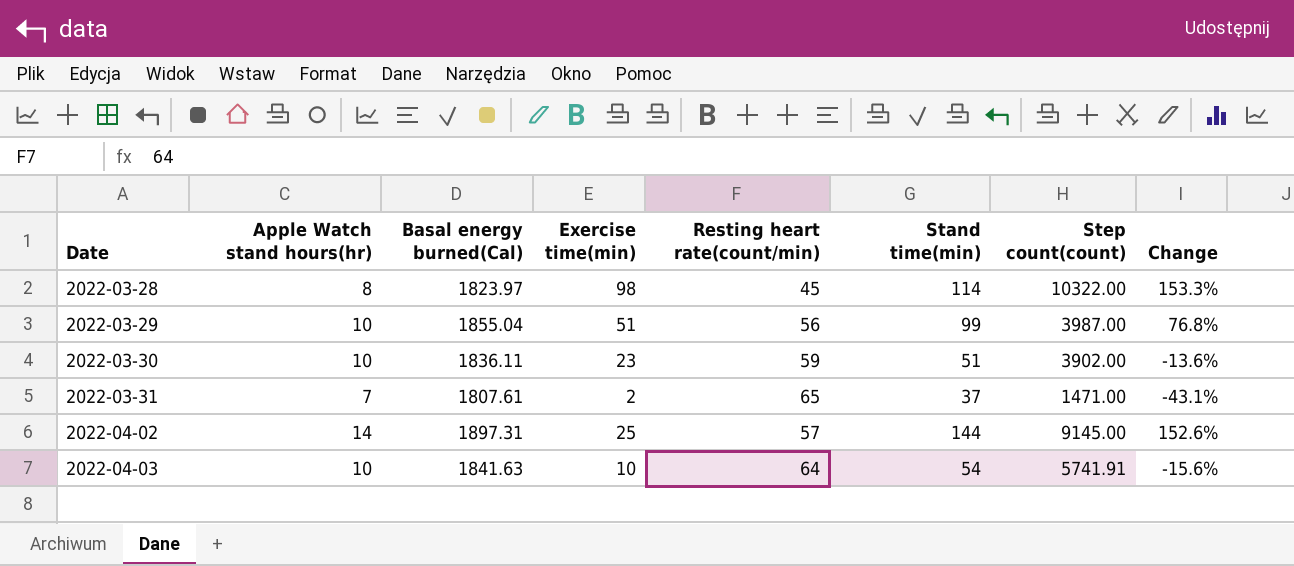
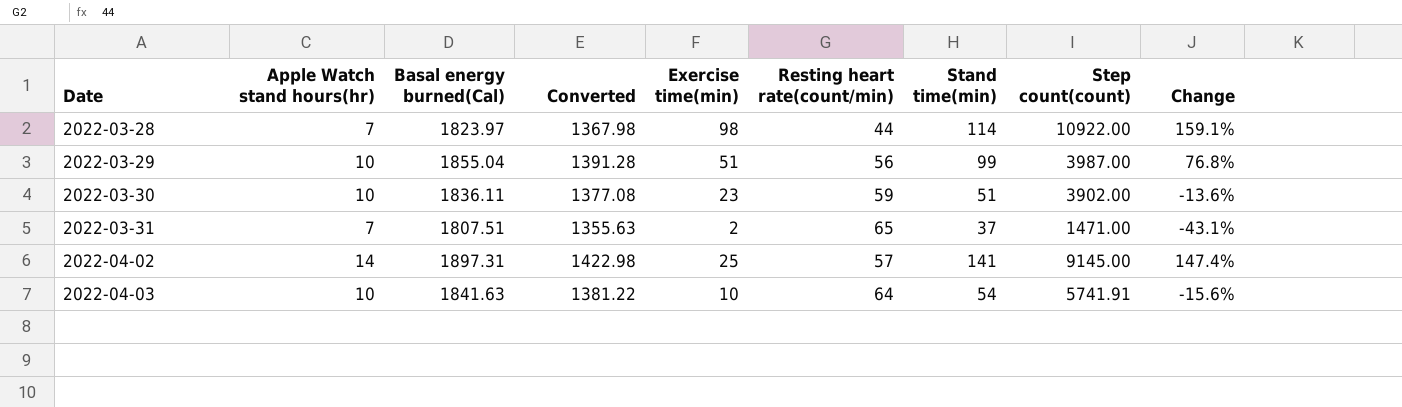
column Converted | formula: none -> [Basal energy burned(Cal)] * 0.75
2022-03-28 | Apple Watch stand hours(hr): 8 -> 7
2022-03-28 | Resting heart rate(count/min): 45 -> 44
2022-03-28 | Step count(count): 10322.00 -> 10922.00
2022-03-28 | Change: 153.3% -> 159.1%
2022-03-31 | Basal energy burned(Cal): 1807.61 -> 1807.51
2022-04-02 | Stand time(min): 144 -> 141
2022-04-02 | Change: 152.6% -> 147.4%

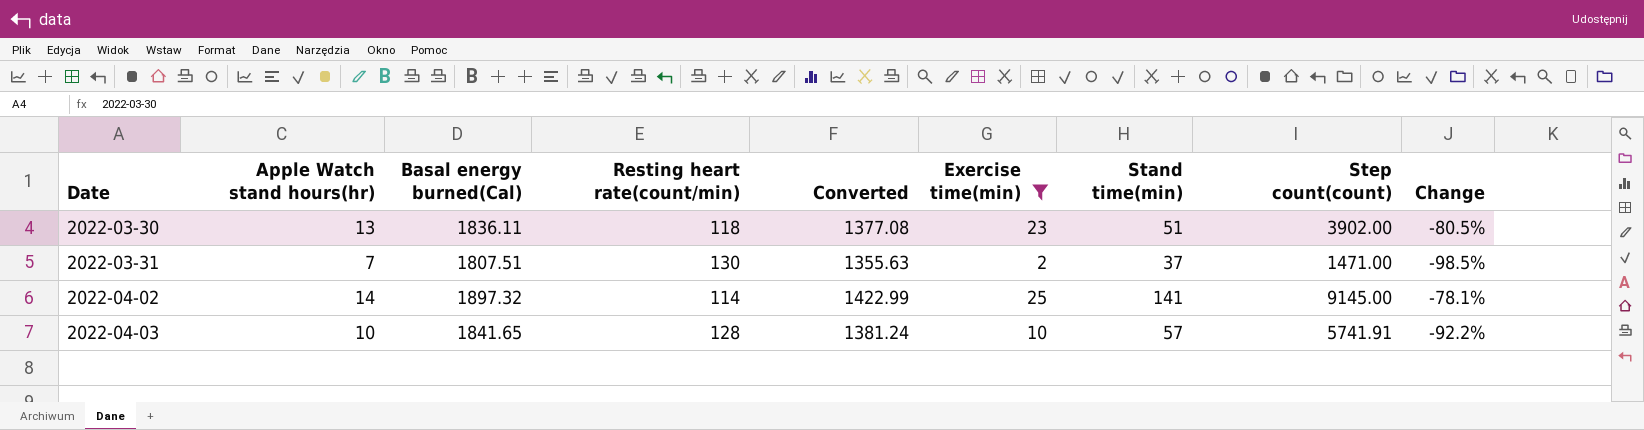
filter: none -> Exercise time(min) <= 25
column Resting heart rate(count/min) | position: 6 -> 4
column Change | formula: ([Stand time(min)] - [Resting heart rate(count/min)]) / [Resting heart rate(count/min)] -> ([Exercise time(min)] - [Resting heart rate(count/min)]) / [Resting heart rate(count/min)]
2022-03-30 | Apple Watch stand hours(hr): 10 -> 13
2022-03-30 | Resting heart rate(count/min): 59 -> 118
2022-03-31 | Resting heart rate(count/min): 65 -> 130
2022-04-02 | Basal energy burned(Cal): 1897.31 -> 1897.32
2022-04-02 | Resting heart rate(count/min): 57 -> 114
2022-04-02 | Converted: 1422.98 -> 1422.99
2022-04-03 | Basal energy burned(Cal): 1841.63 -> 1841.65
2022-04-03 | Resting heart rate(count/min): 64 -> 128
2022-04-03 | Converted: 1381.22 -> 1381.24
2022-04-03 | Stand time(min): 54 -> 57

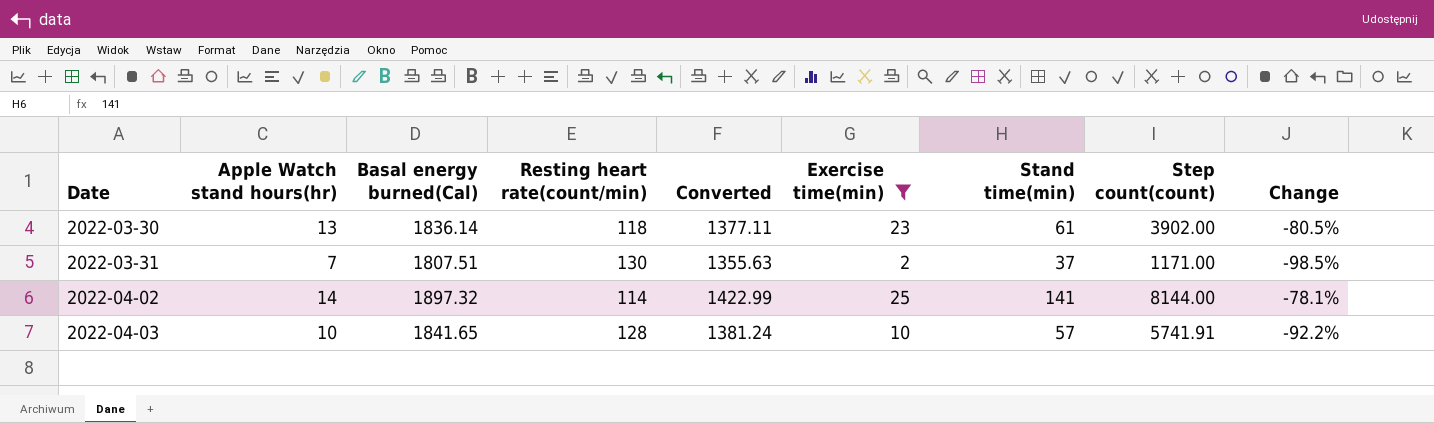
2022-03-30 | Basal energy burned(Cal): 1836.11 -> 1836.14
2022-03-30 | Converted: 1377.08 -> 1377.11
2022-03-30 | Stand time(min): 51 -> 61
2022-03-31 | Step count(count): 1471.00 -> 1171.00
2022-04-02 | Step count(count): 9145.00 -> 8144.00

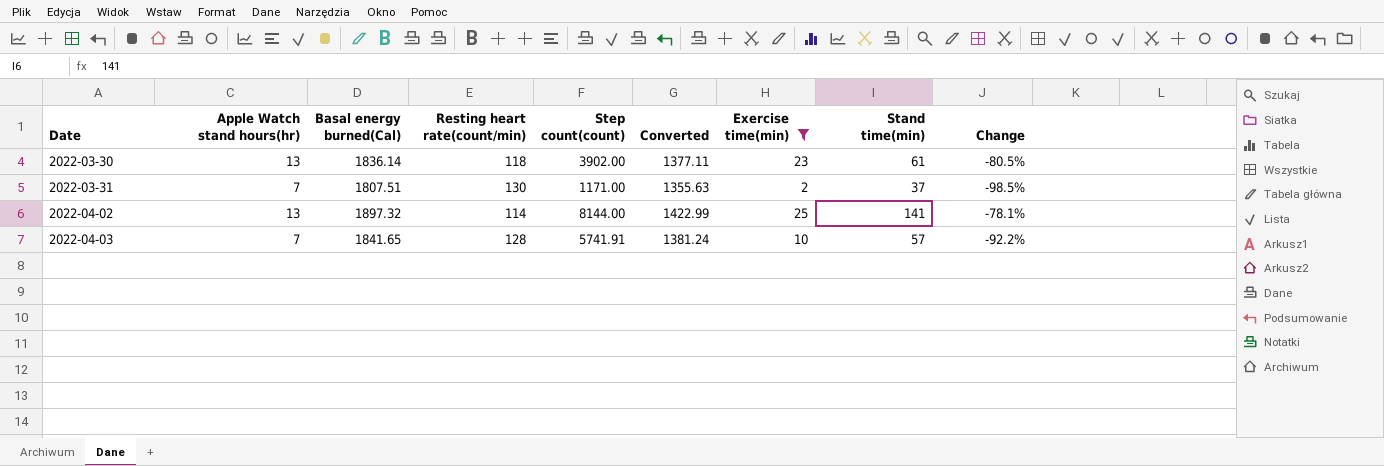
column Step count(count) | position: 8 -> 5
2022-04-02 | Apple Watch stand hours(hr): 14 -> 13
2022-04-03 | Apple Watch stand hours(hr): 10 -> 7

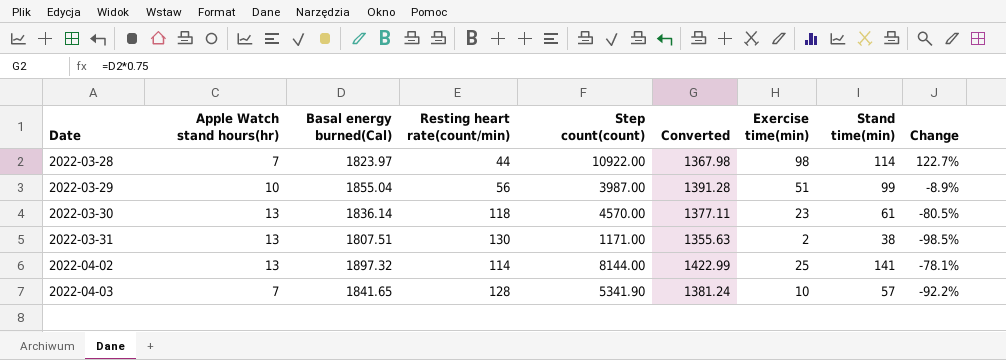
filter: Exercise time(min) <= 25 -> none
2022-03-30 | Step count(count): 3902.00 -> 4570.00
2022-03-31 | Apple Watch stand hours(hr): 7 -> 13
2022-03-31 | Stand time(min): 37 -> 38
2022-04-03 | Step count(count): 5741.91 -> 5341.90

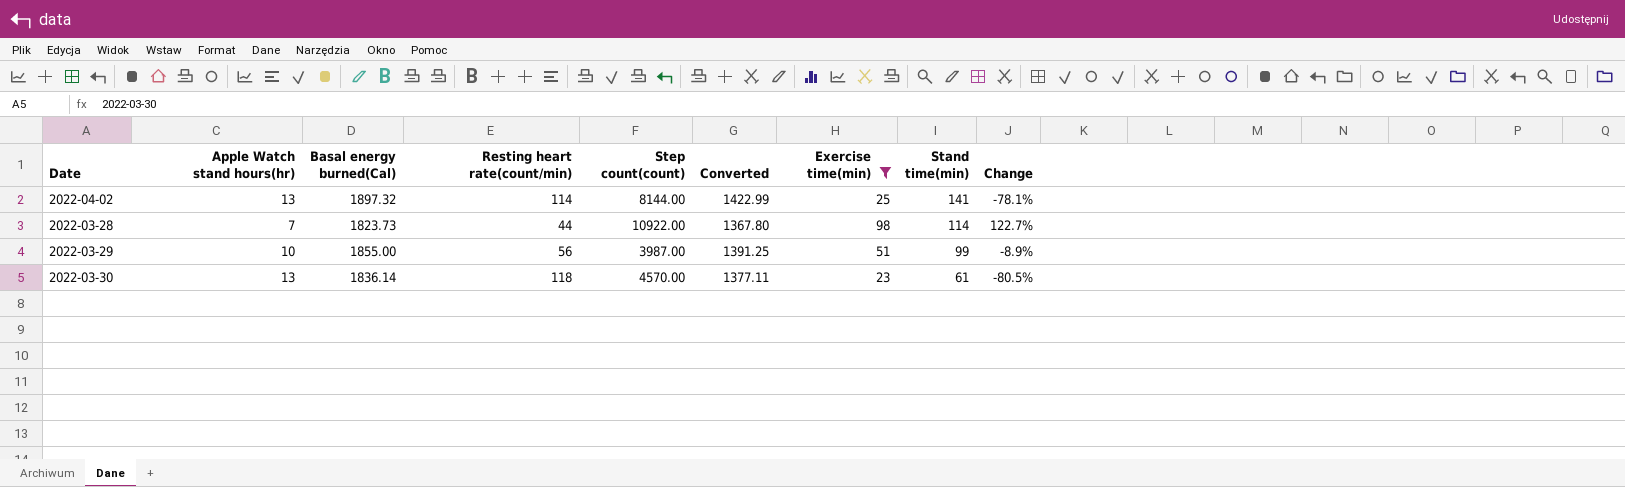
filter: none -> Exercise time(min) >= 23
row order: Date ascending -> Stand time(min) descending
2022-03-28 | Basal energy burned(Cal): 1823.97 -> 1823.73
2022-03-28 | Converted: 1367.98 -> 1367.80
2022-03-29 | Basal energy burned(Cal): 1855.04 -> 1855.00
2022-03-29 | Converted: 1391.28 -> 1391.25

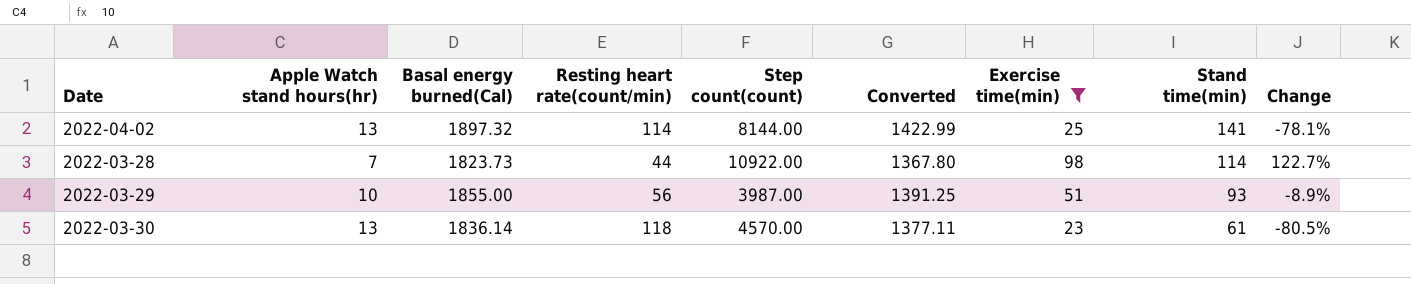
2022-03-29 | Stand time(min): 99 -> 93

